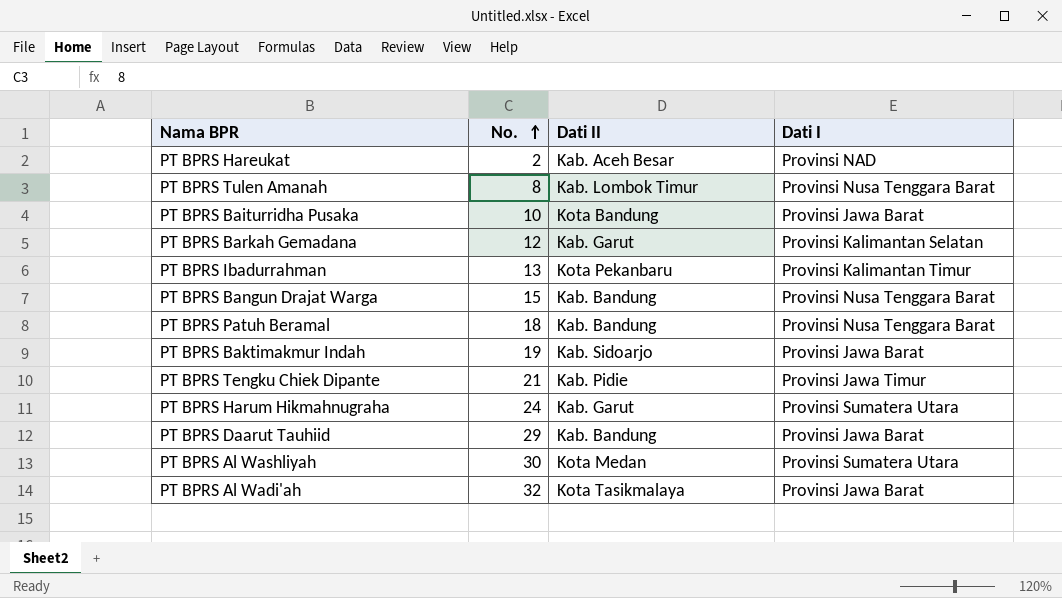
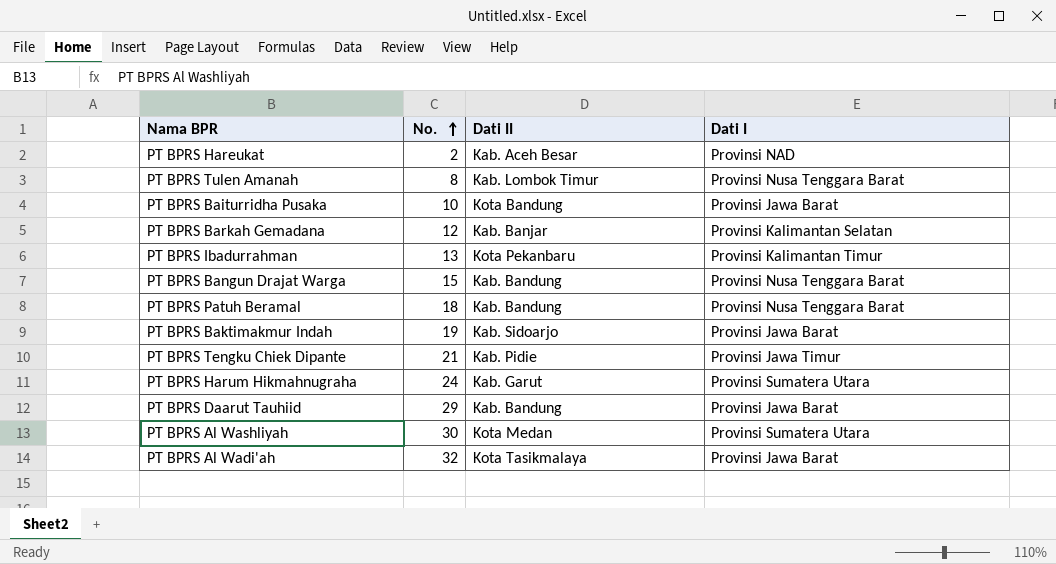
PT BPRS Barkah Gemadana | Dati II: Kab. Garut -> Kab. Banjar

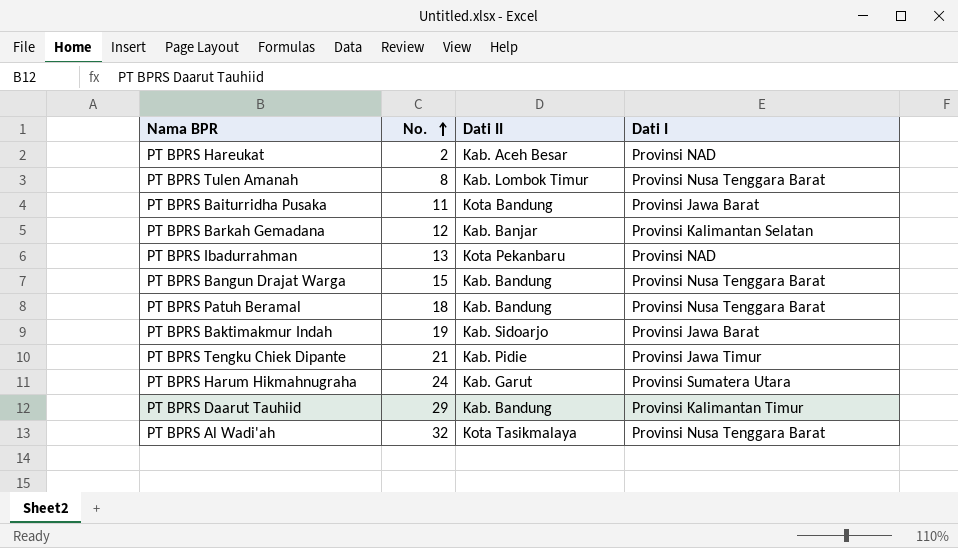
row PT BPRS Al Washliyah: 30 | Kota Medan | Provinsi Sumatera Utara -> none
PT BPRS Baiturridha Pusaka | No.: 10 -> 11
PT BPRS Ibadurrahman | Dati I: Provinsi Kalimantan Timur -> Provinsi NAD
PT BPRS Daarut Tauhiid | Dati I: Provinsi Jawa Barat -> Provinsi Kalimantan Timur
PT BPRS Al Wadi'ah | Dati I: Provinsi Jawa Barat -> Provinsi Nusa Tenggara Barat

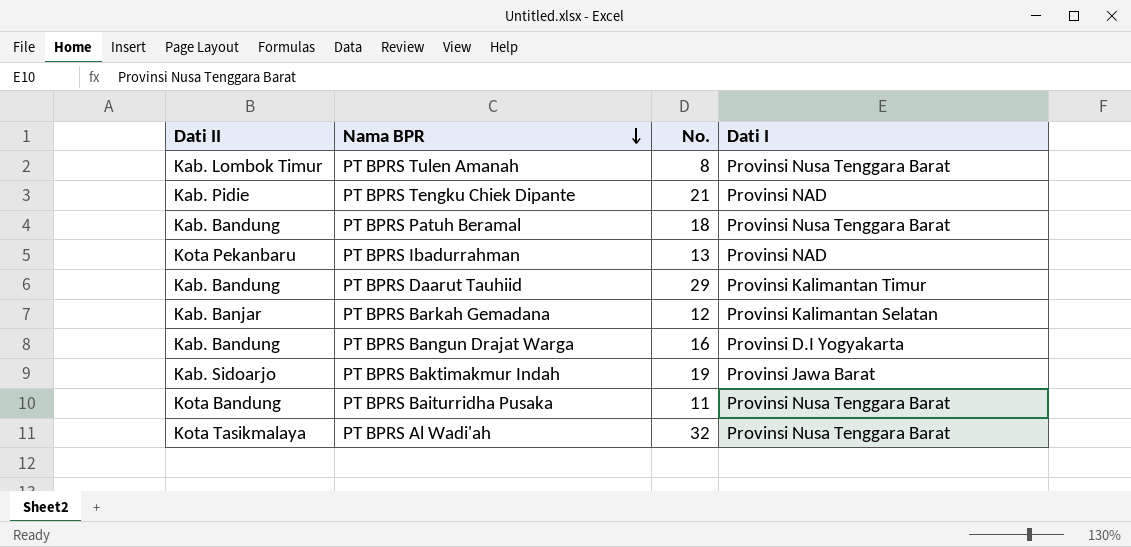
row order: No. ascending -> Nama BPR descending
column Dati II | position: 3 -> 1
row PT BPRS Hareukat: 2 | Kab. Aceh Besar | Provinsi NAD -> none
row PT BPRS Harum Hikmahnugraha: 24 | Kab. Garut | Provinsi Sumatera Utara -> none
PT BPRS Tengku Chiek Dipante | Dati I: Provinsi Jawa Timur -> Provinsi NAD
PT BPRS Bangun Drajat Warga | No.: 15 -> 16
PT BPRS Bangun Drajat Warga | Dati I: Provinsi Nusa Tenggara Barat -> Provinsi D.I Yogyakarta
PT BPRS Baiturridha Pusaka | Dati I: Provinsi Jawa Barat -> Provinsi Nusa Tenggara Barat

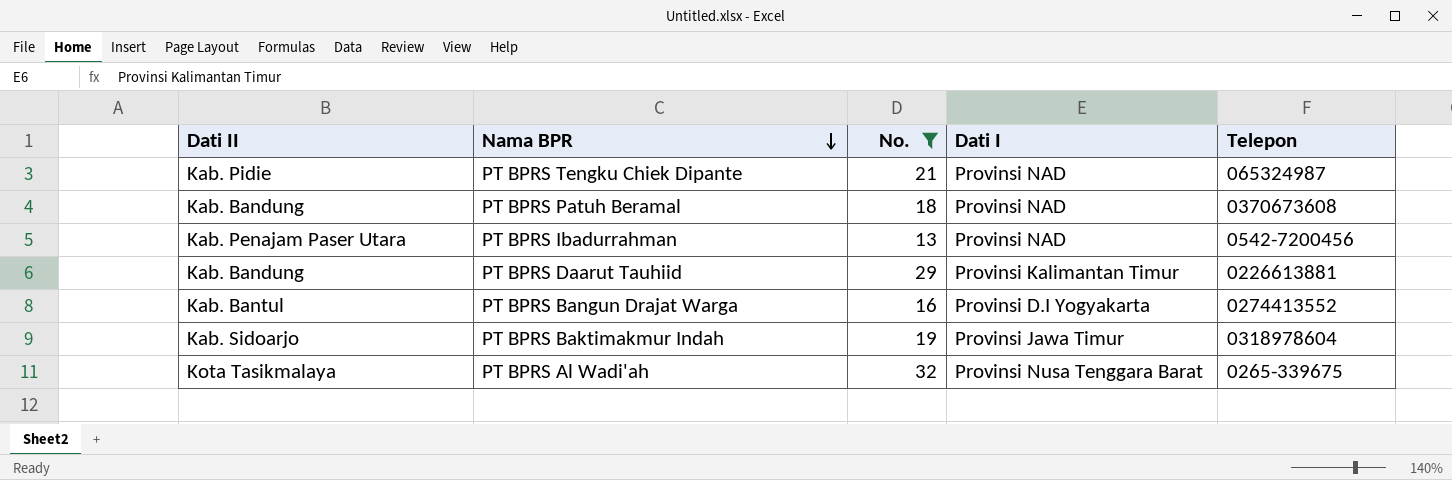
filter: none -> No. >= 13
column Telepon | position: none -> 5
PT BPRS Patuh Beramal | Dati I: Provinsi Nusa Tenggara Barat -> Provinsi NAD
PT BPRS Ibadurrahman | Dati II: Kota Pekanbaru -> Kab. Penajam Paser Utara
PT BPRS Bangun Drajat Warga | Dati II: Kab. Bandung -> Kab. Bantul
PT BPRS Baktimakmur Indah | Dati I: Provinsi Jawa Barat -> Provinsi Jawa Timur

